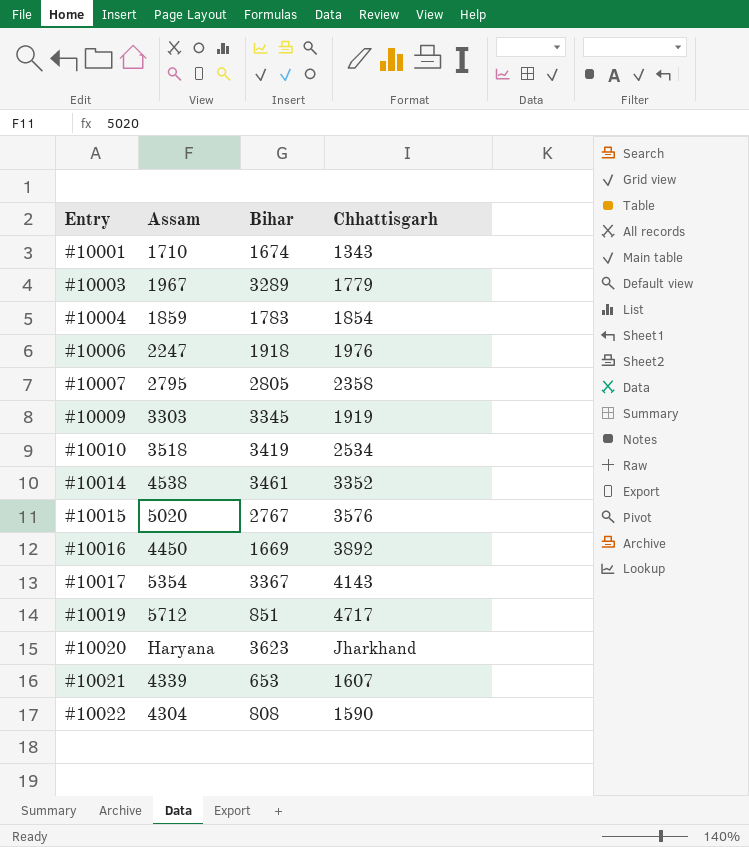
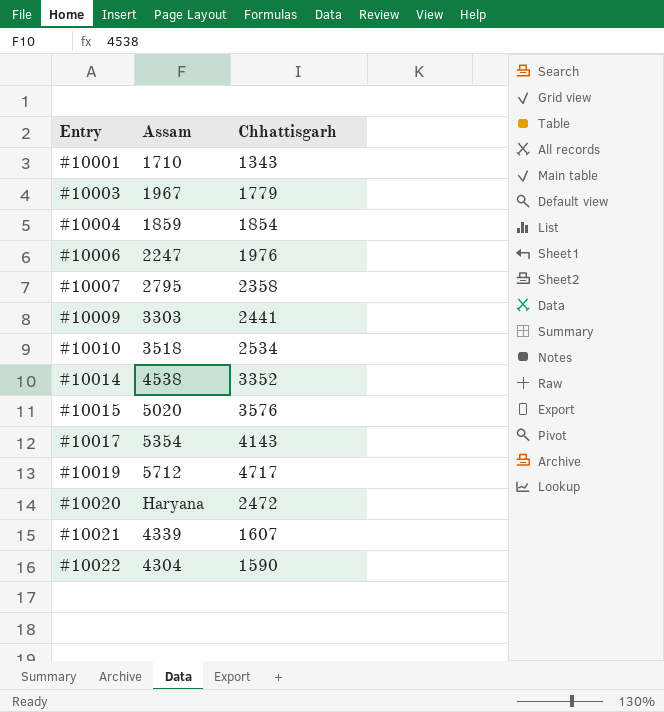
column Bihar | position: 3 -> none
row #10016: 4450 | 1669 | 3892 -> none
#10009 | Chhattisgarh: 1919 -> 2441
#10020 | Chhattisgarh: Jharkhand -> 2472

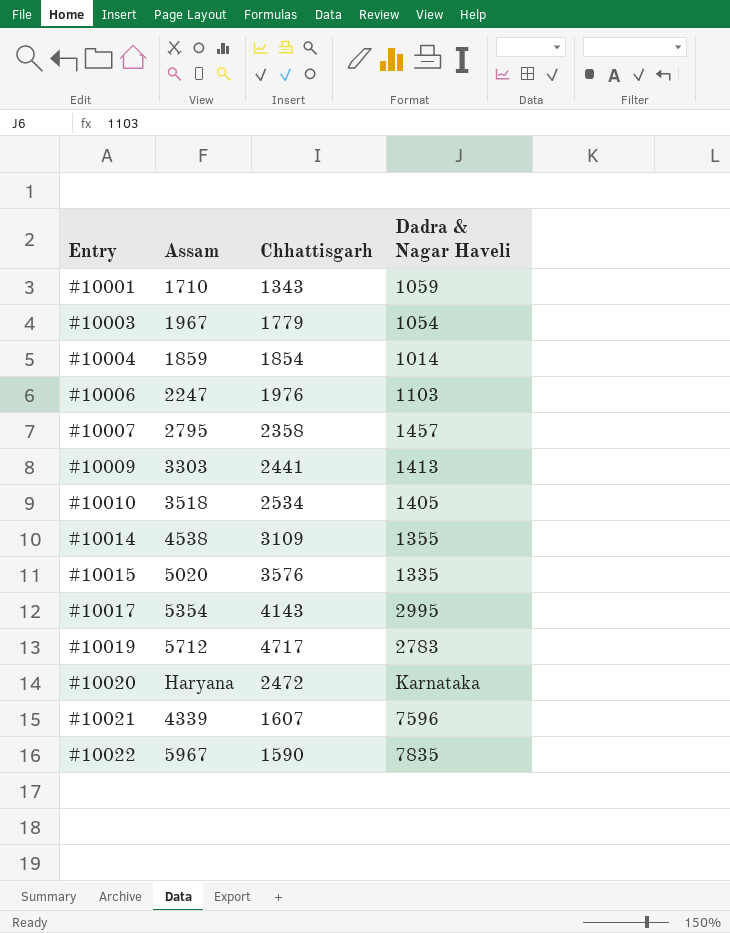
column Dadra & Nagar Haveli | position: none -> 4
#10014 | Chhattisgarh: 3352 -> 3109
#10022 | Assam: 4304 -> 5967

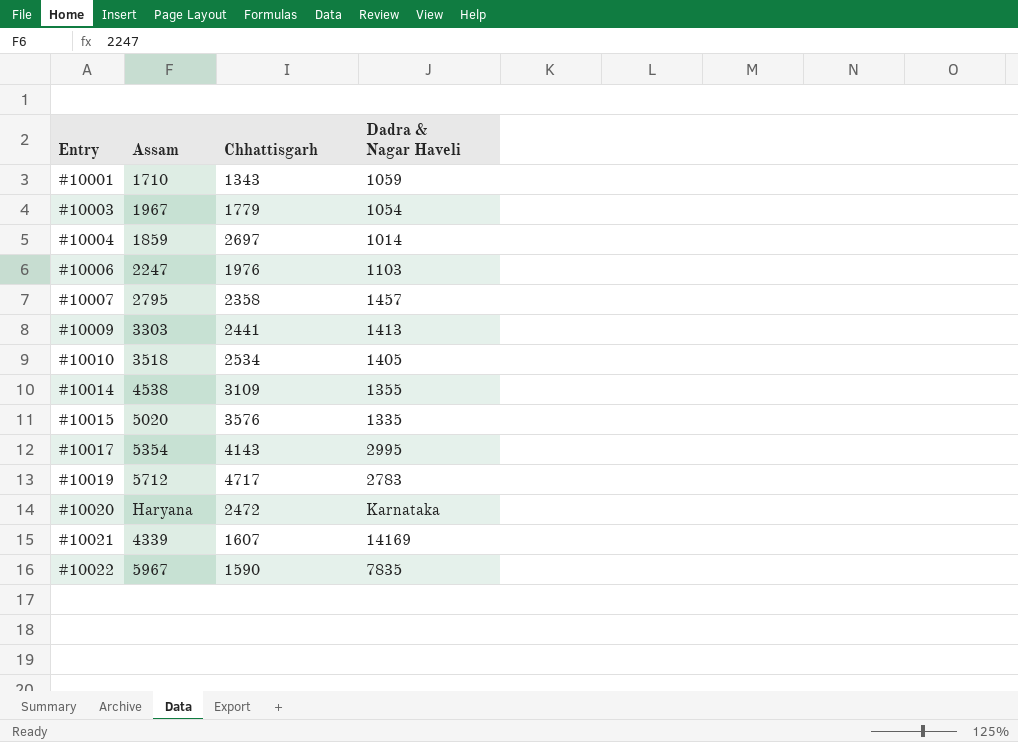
#10004 | Chhattisgarh: 1854 -> 2697
#10021 | Dadra & Nagar Haveli: 7596 -> 14169

